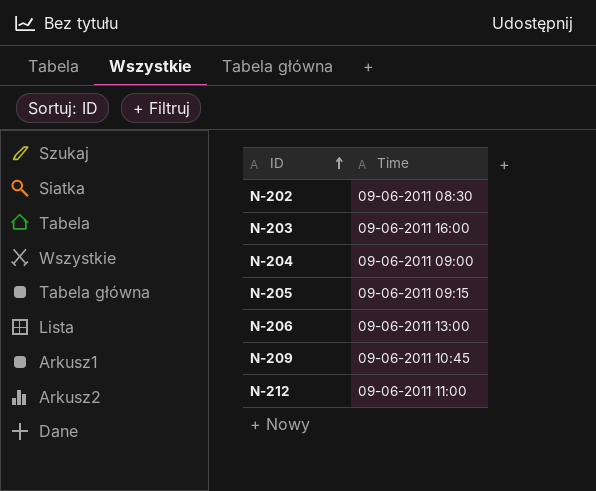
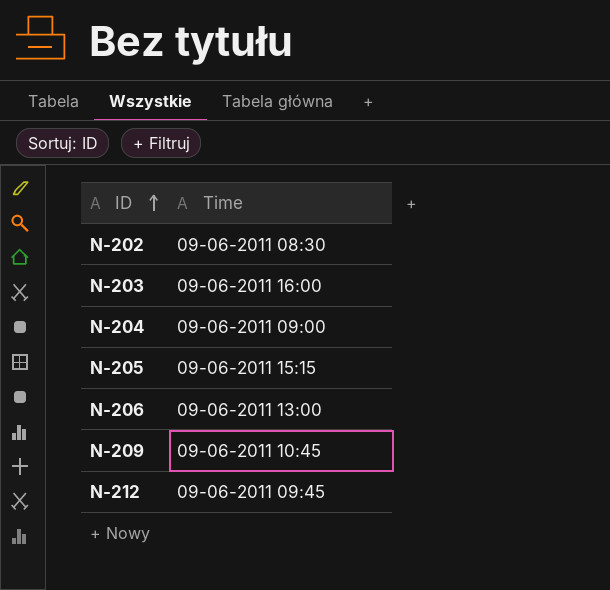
N-205 | Time: 09-06-2011 09:15 -> 09-06-2011 15:15
N-212 | Time: 09-06-2011 11:00 -> 09-06-2011 09:45

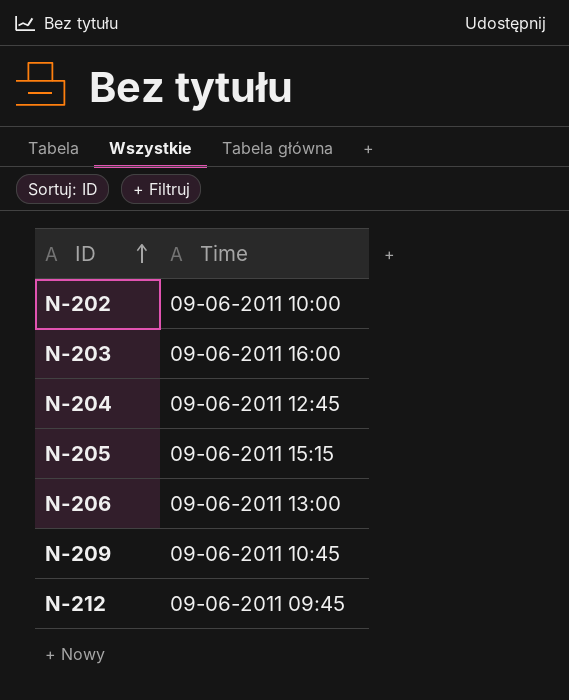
N-202 | Time: 09-06-2011 08:30 -> 09-06-2011 10:00
N-204 | Time: 09-06-2011 09:00 -> 09-06-2011 12:45

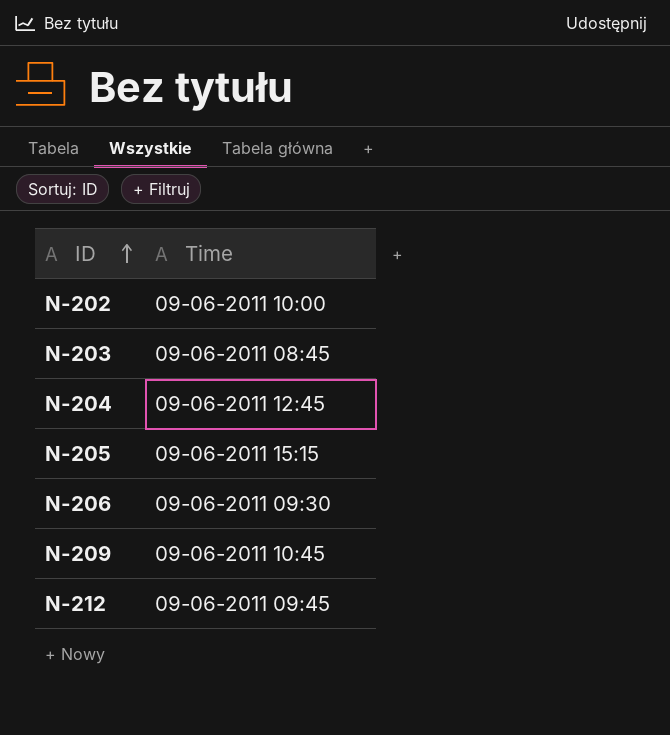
N-203 | Time: 09-06-2011 16:00 -> 09-06-2011 08:45
N-206 | Time: 09-06-2011 13:00 -> 09-06-2011 09:30

